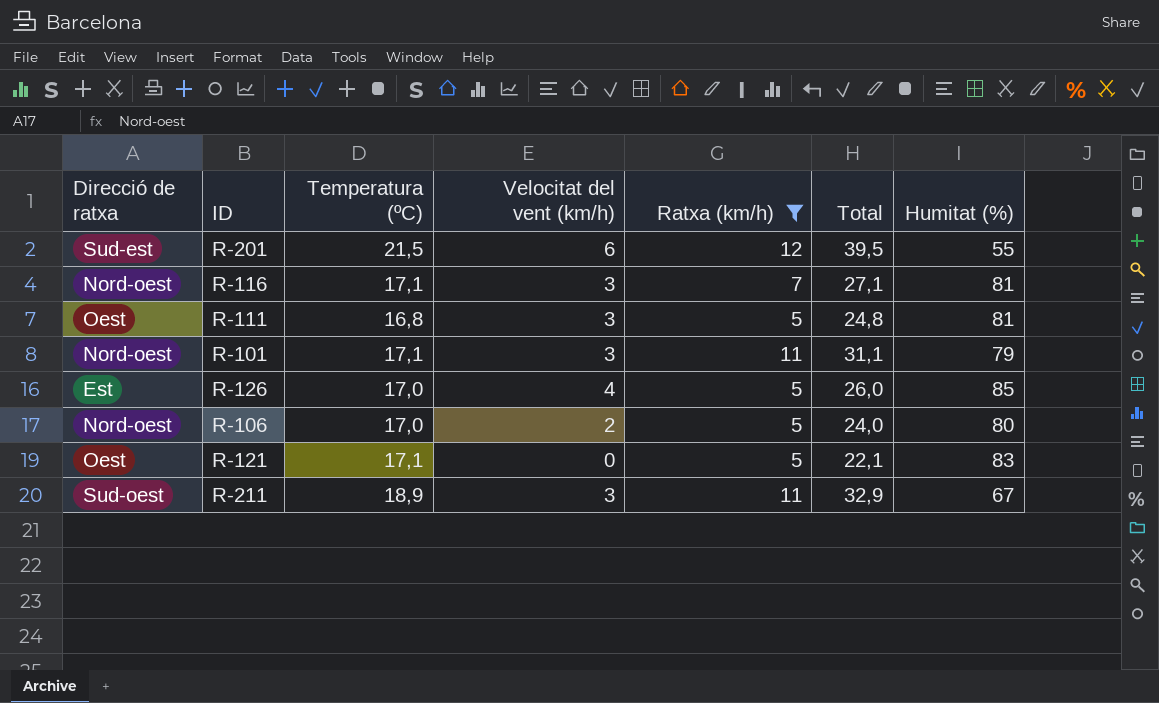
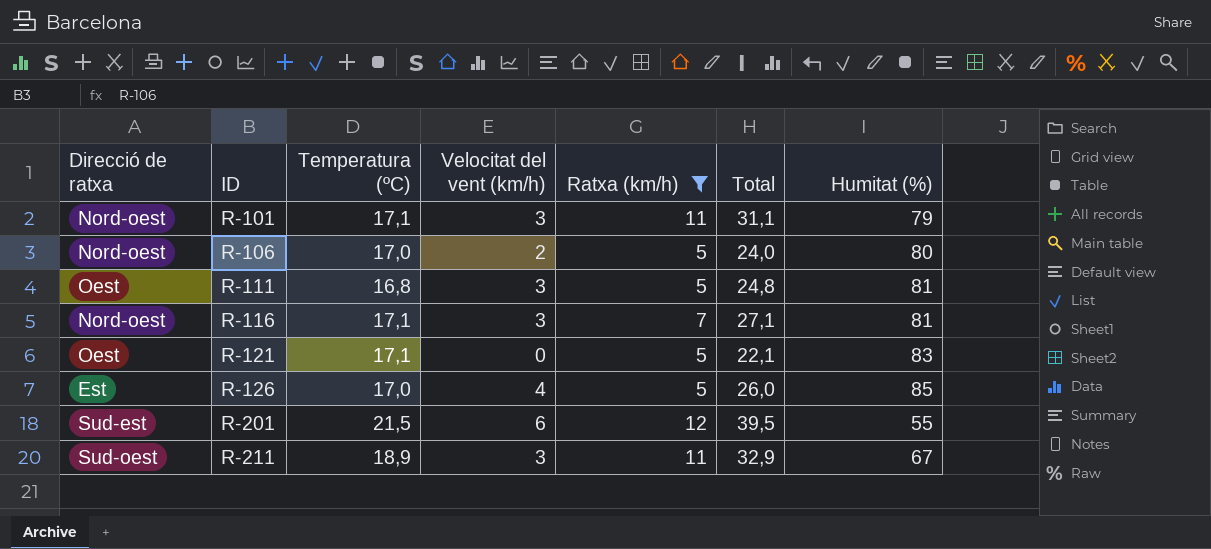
row order: none -> ID ascending

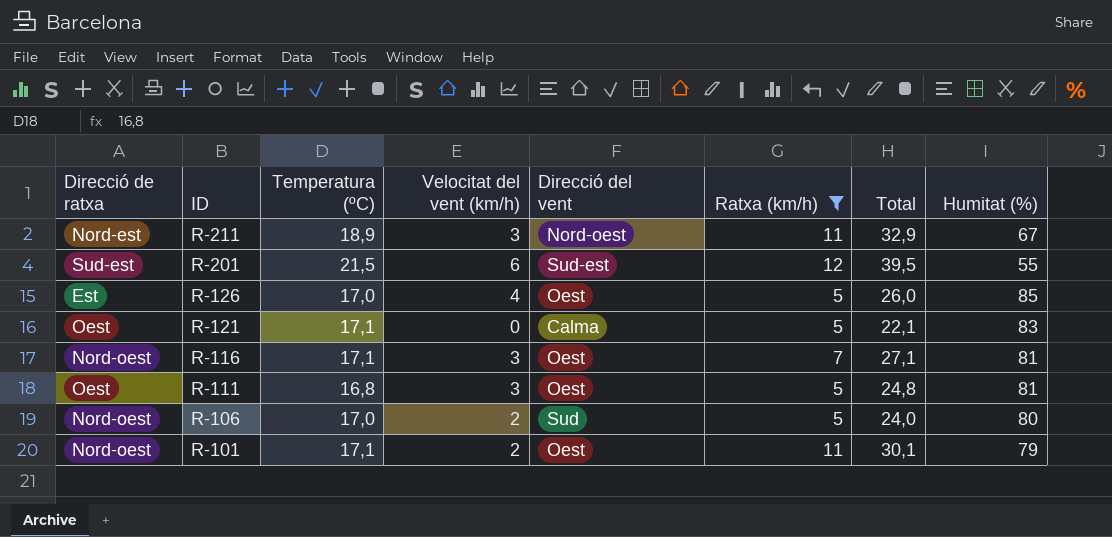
row order: ID ascending -> ID descending
column Direcció del vent | position: none -> 5
R-211 | Direcció de ratxa: Sud-oest -> Nord-est
R-101 | Velocitat del vent (km/h): 3 -> 2
R-101 | Total: 31,1 -> 30,1

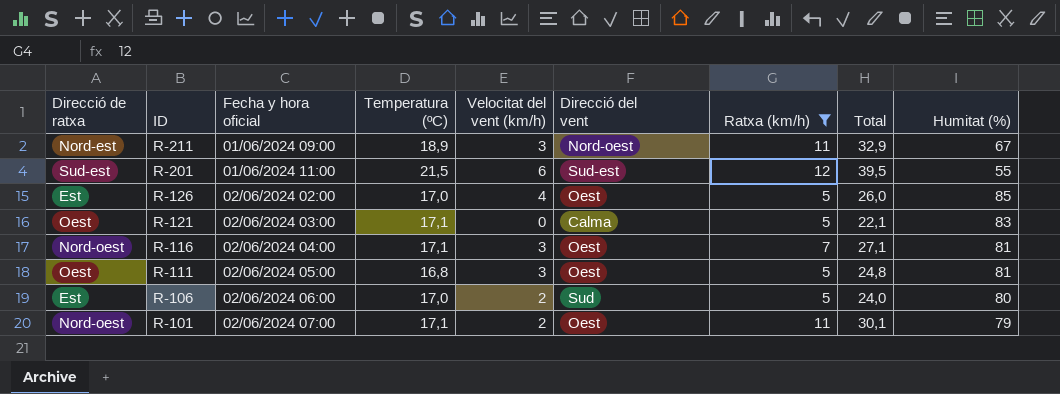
column Fecha y hora oficial | position: none -> 3
R-106 | Direcció de ratxa: Nord-oest -> Est

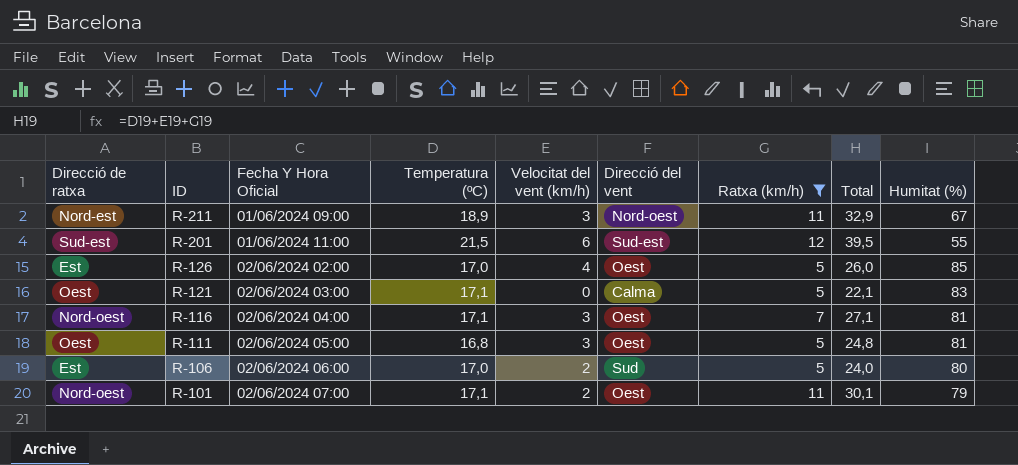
column name: Fecha y hora oficial -> Fecha Y Hora Oficial

